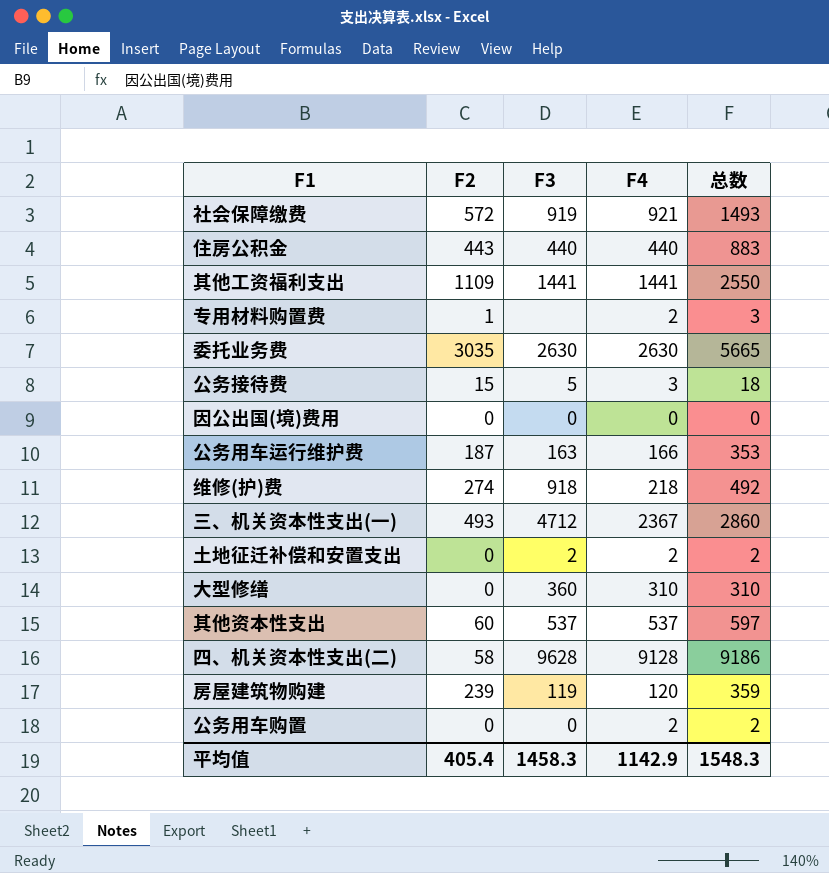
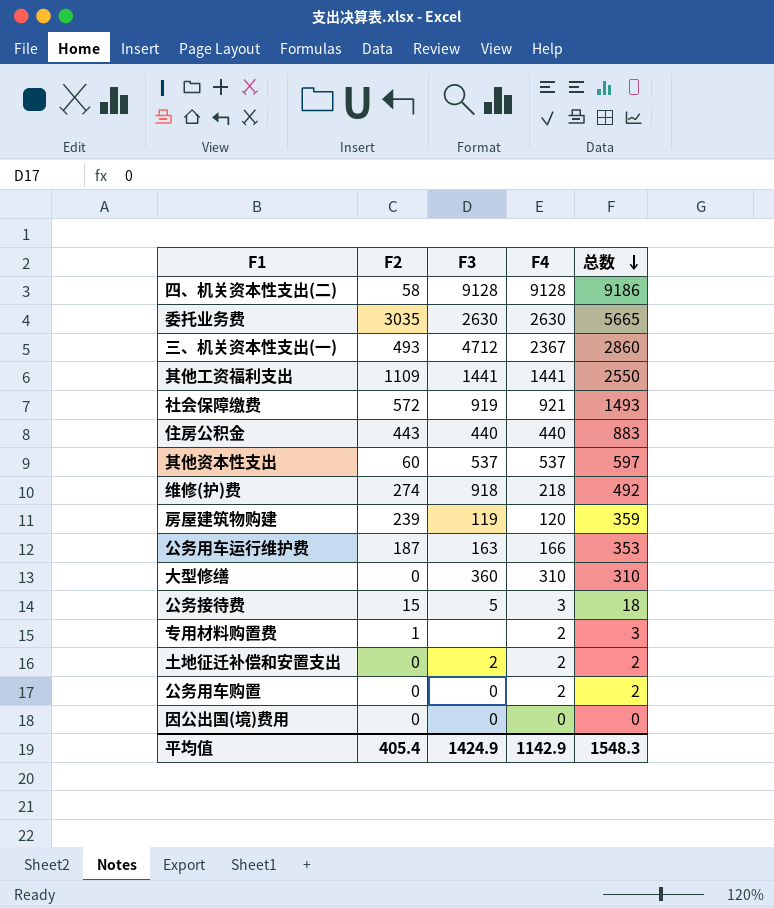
row order: none -> 总数 descending
四、机关资本性支出(二) | F3: 9628 -> 9128
平均值 | F3: 1458.3 -> 1424.9

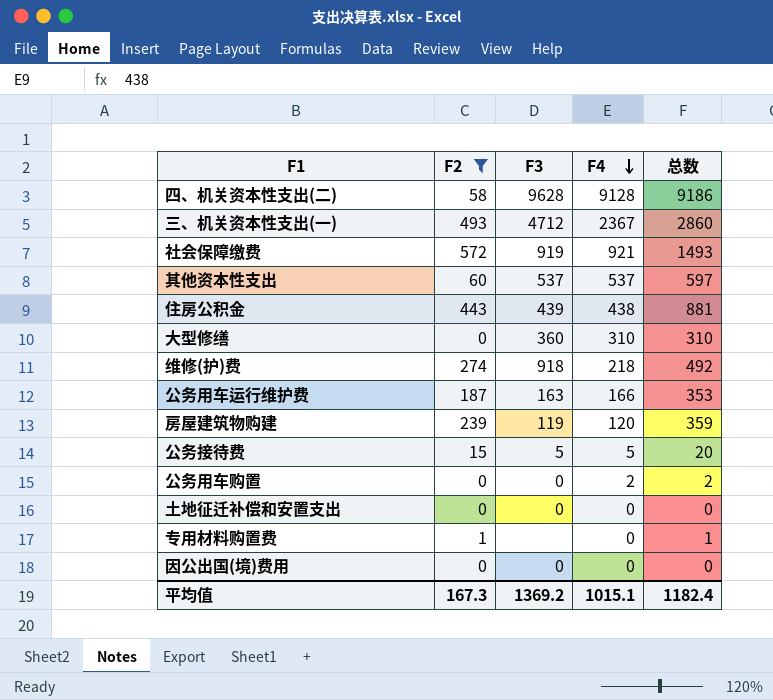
filter: none -> F2 <= 572
row order: 总数 descending -> F4 descending
四、机关资本性支出(二) | F3: 9128 -> 9628
住房公积金 | F3: 440 -> 439
住房公积金 | F4: 440 -> 438
住房公积金 | 总数: 883 -> 881
公务接待费 | F4: 3 -> 5
公务接待费 | 总数: 18 -> 20
土地征迁补偿和安置支出 | F3: 2 -> 0
土地征迁补偿和安置支出 | F4: 2 -> 0
土地征迁补偿和安置支出 | 总数: 2 -> 0
专用材料购置费 | F4: 2 -> 0
专用材料购置费 | 总数: 3 -> 1
平均值 | F2: 405.4 -> 167.3
平均值 | F3: 1424.9 -> 1369.2
平均值 | F4: 1142.9 -> 1015.1
平均值 | 总数: 1548.3 -> 1182.4

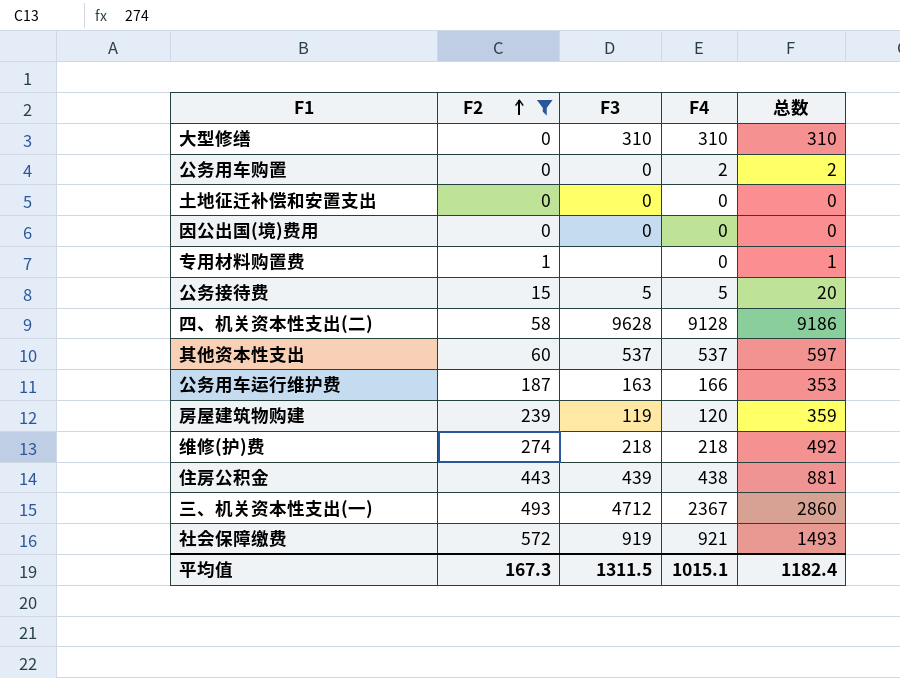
row order: F4 descending -> F2 ascending
大型修缮 | F3: 360 -> 310
维修(护)费 | F3: 918 -> 218
平均值 | F3: 1369.2 -> 1311.5

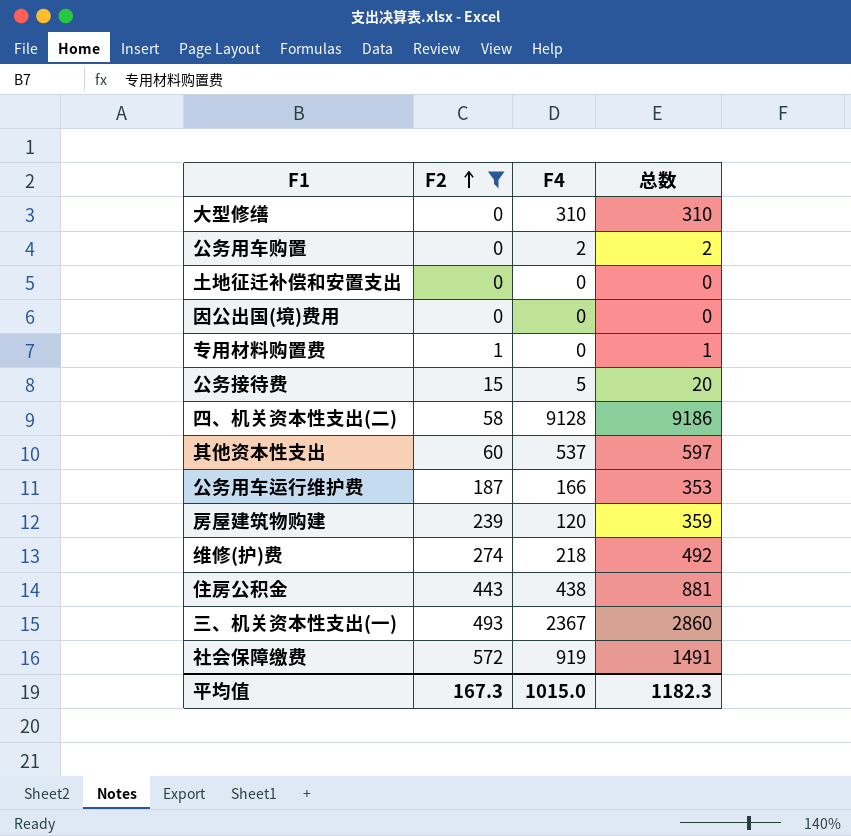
column F3 | position: 3 -> none
社会保障缴费 | F4: 921 -> 919
社会保障缴费 | 总数: 1493 -> 1491
平均值 | F4: 1015.1 -> 1015.0
平均值 | 总数: 1182.4 -> 1182.3

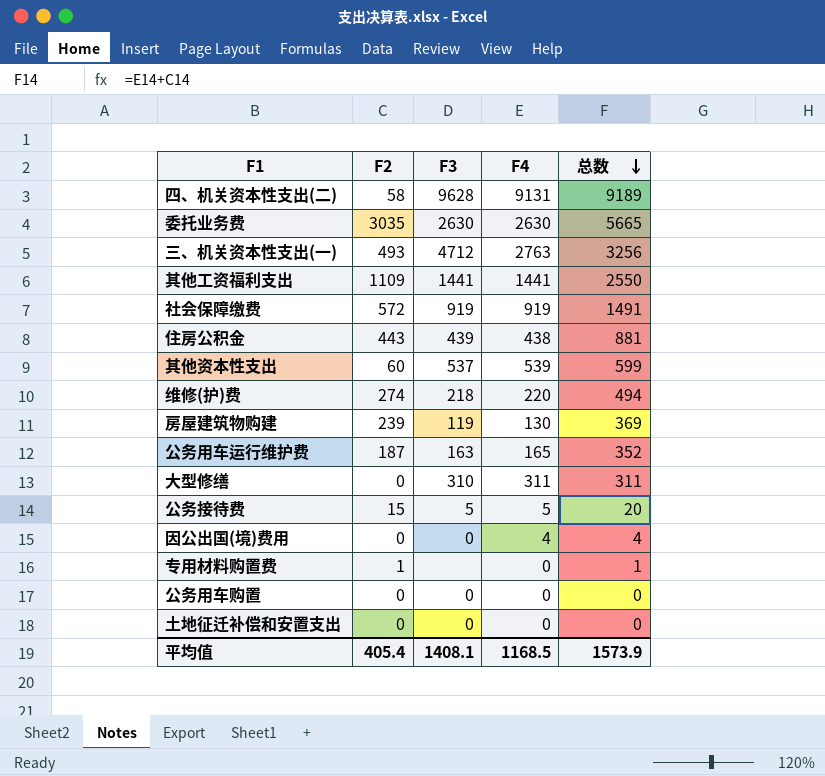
filter: F2 <= 572 -> none
row order: F2 ascending -> 总数 descending
column F3 | position: none -> 3
四、机关资本性支出(二) | F4: 9128 -> 9131
四、机关资本性支出(二) | 总数: 9186 -> 9189
三、机关资本性支出(一) | F4: 2367 -> 2763
三、机关资本性支出(一) | 总数: 2860 -> 3256
其他资本性支出 | F4: 537 -> 539
其他资本性支出 | 总数: 597 -> 599
维修(护)费 | F4: 218 -> 220
维修(护)费 | 总数: 492 -> 494
房屋建筑物购建 | F4: 120 -> 130
房屋建筑物购建 | 总数: 359 -> 369
公务用车运行维护费 | F4: 166 -> 165
公务用车运行维护费 | 总数: 353 -> 352
大型修缮 | F4: 310 -> 311
大型修缮 | 总数: 310 -> 311
因公出国(境)费用 | F4: 0 -> 4
因公出国(境)费用 | 总数: 0 -> 4
公务用车购置 | F4: 2 -> 0
公务用车购置 | 总数: 2 -> 0
平均值 | F2: 167.3 -> 405.4
平均值 | F4: 1015.0 -> 1168.5
平均值 | 总数: 1182.3 -> 1573.9

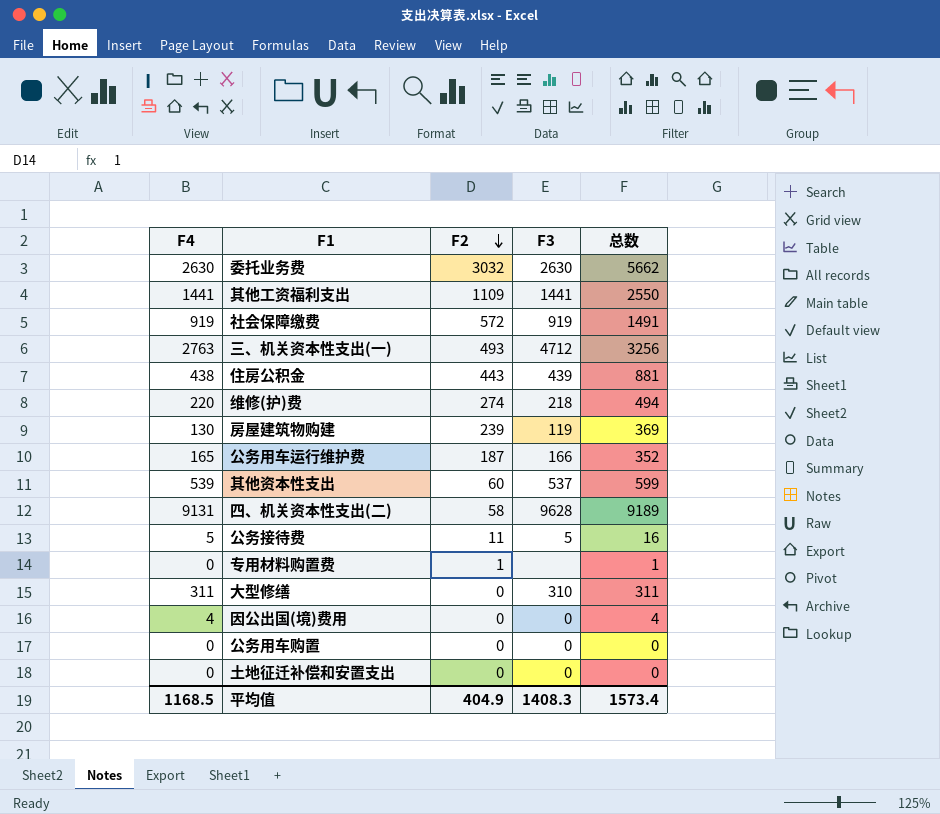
row order: 总数 descending -> F2 descending
column F4 | position: 4 -> 1
委托业务费 | F2: 3035 -> 3032
委托业务费 | 总数: 5665 -> 5662
公务用车运行维护费 | F3: 163 -> 166
公务接待费 | F2: 15 -> 11
公务接待费 | 总数: 20 -> 16
平均值 | F2: 405.4 -> 404.9
平均值 | F3: 1408.1 -> 1408.3
平均值 | 总数: 1573.9 -> 1573.4

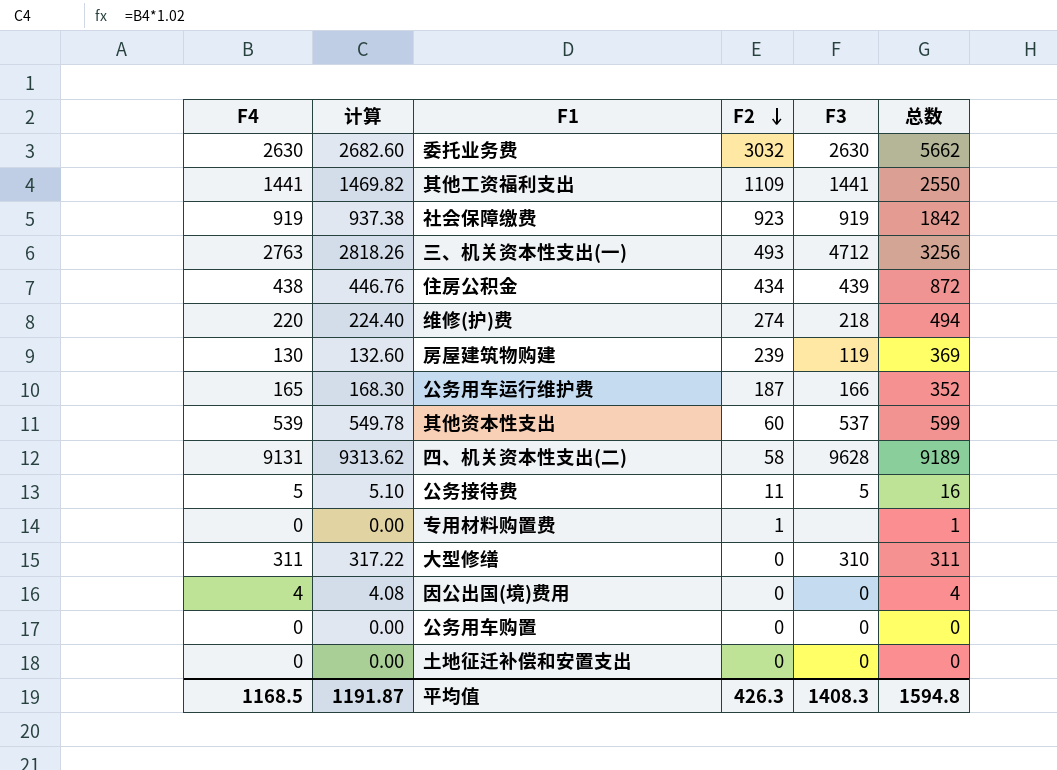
column 计算 | formula: none -> [F4] * 1.02
社会保障缴费 | F2: 572 -> 923
社会保障缴费 | 总数: 1491 -> 1842
住房公积金 | F2: 443 -> 434
住房公积金 | 总数: 881 -> 872
平均值 | F2: 404.9 -> 426.3
平均值 | 总数: 1573.4 -> 1594.8

